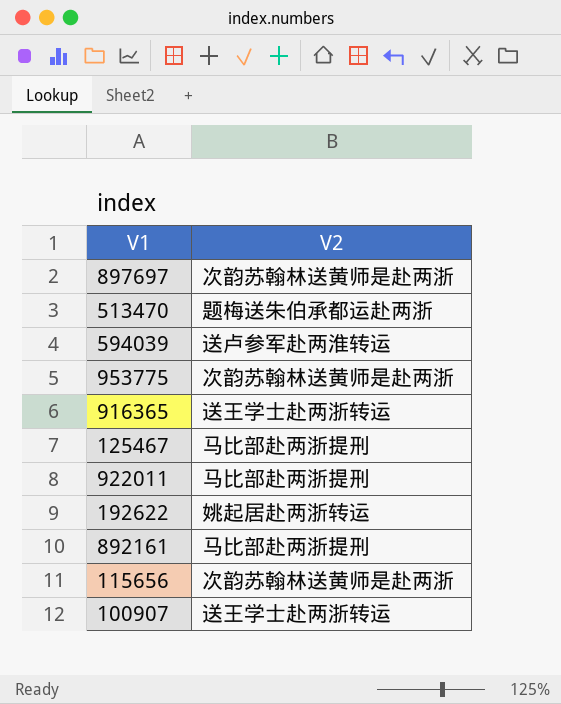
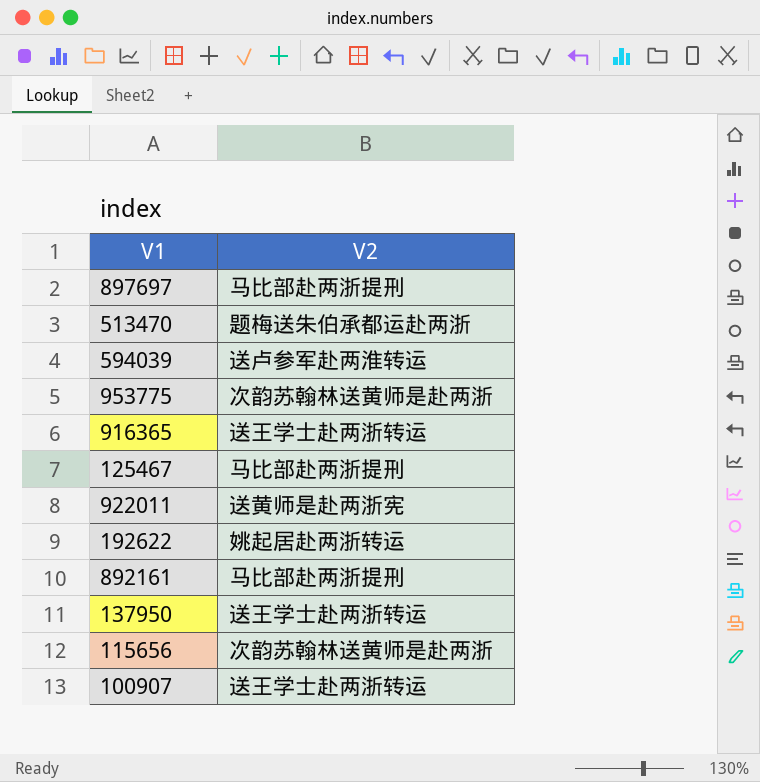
897697 | V2: 次韵苏翰林送黄师是赴两浙 -> 马比部赴两浙提刑
922011 | V2: 马比部赴两浙提刑 -> 送黄师是赴两浙宪
row 137950: none -> 送王学士赴两浙转运

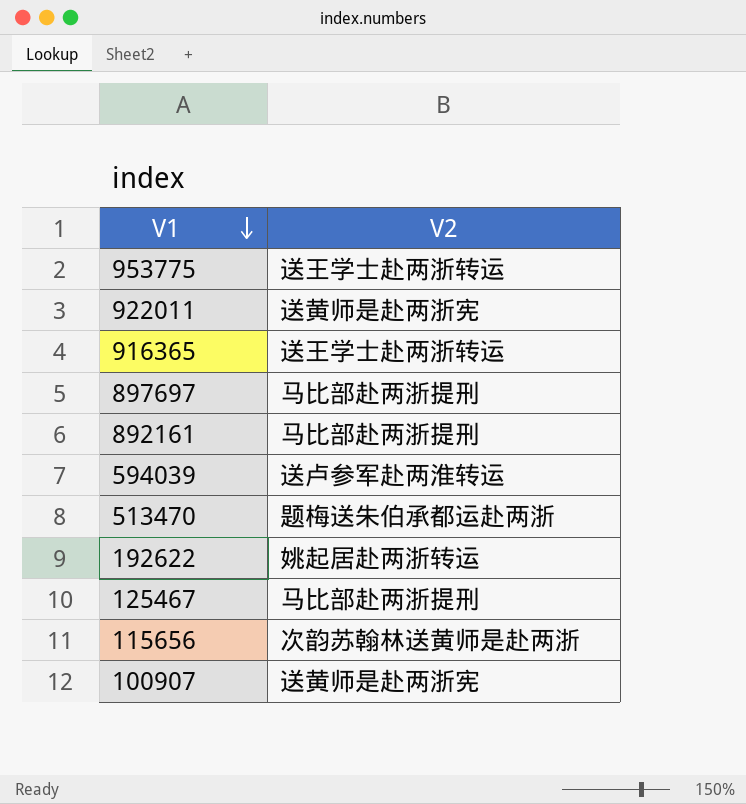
row order: none -> V1 descending
row 137950: 送王学士赴两浙转运 -> none
953775 | V2: 次韵苏翰林送黄师是赴两浙 -> 送王学士赴两浙转运
100907 | V2: 送王学士赴两浙转运 -> 送黄师是赴两浙宪

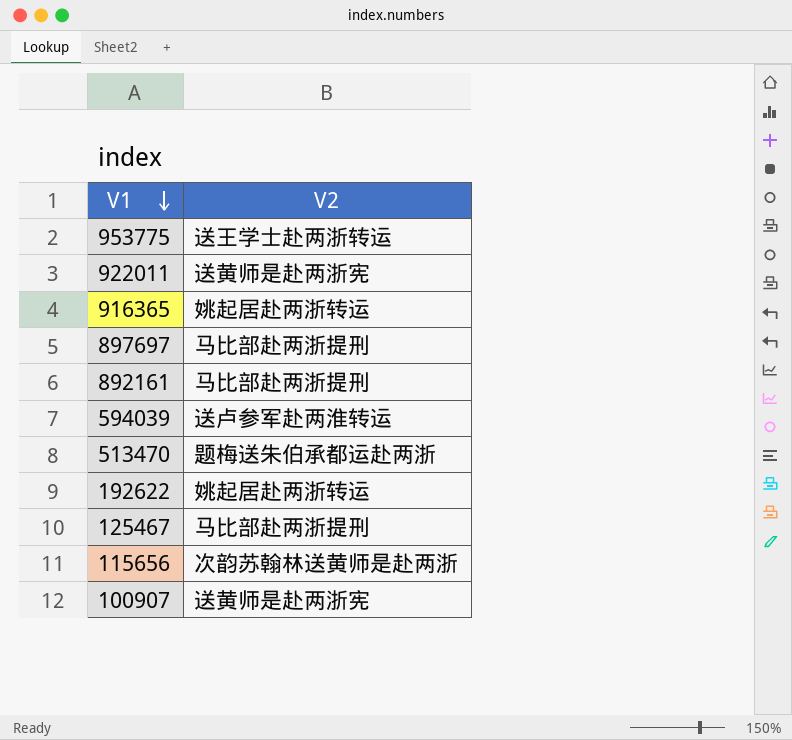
916365 | V2: 送王学士赴两浙转运 -> 姚起居赴两浙转运

